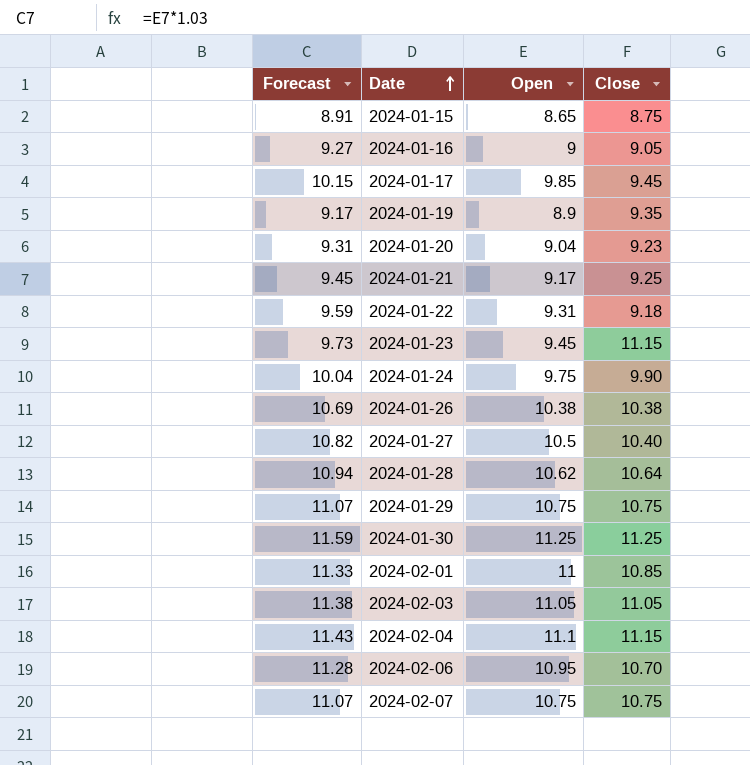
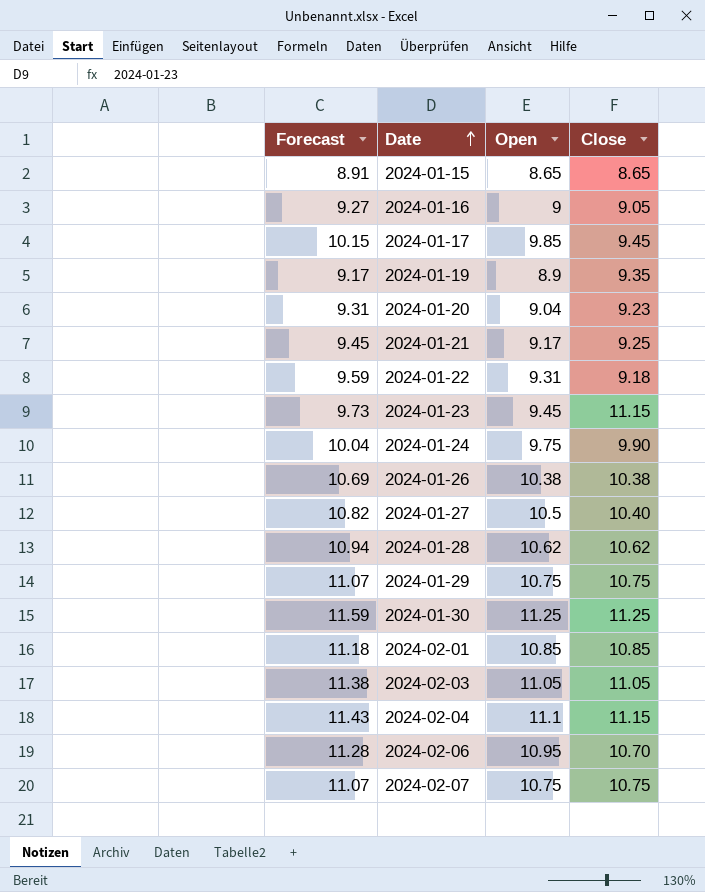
2024-01-15 | Close: 8.75 -> 8.65
2024-01-28 | Close: 10.64 -> 10.62
2024-02-01 | Forecast: 11.33 -> 11.18
2024-02-01 | Open: 11 -> 10.85

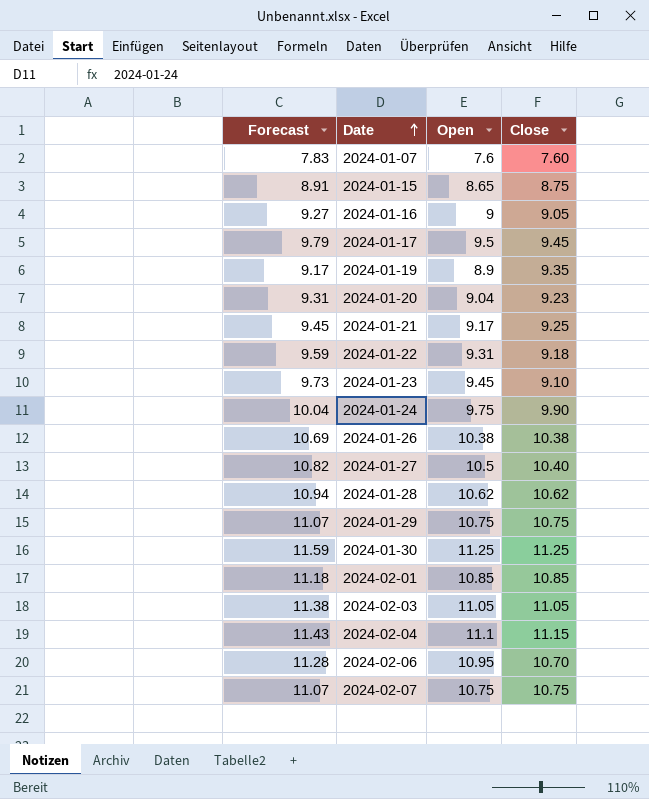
row 2024-01-07: none -> 7.83 | 7.6 | 7.60
2024-01-15 | Close: 8.65 -> 8.75
2024-01-17 | Forecast: 10.15 -> 9.79
2024-01-17 | Open: 9.85 -> 9.5
2024-01-23 | Close: 11.15 -> 9.10

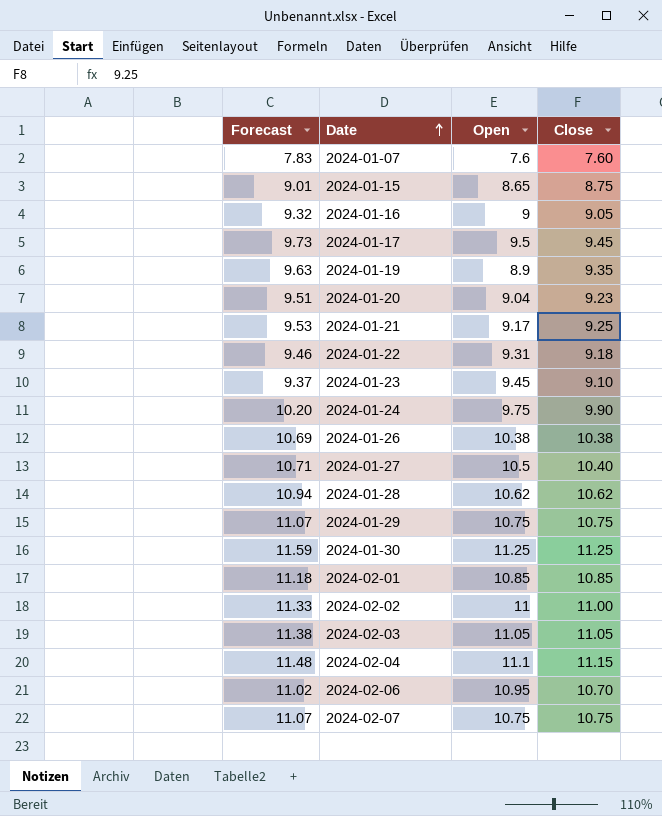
column Forecast | formula: [Open] * 1.03 -> [Close] * 1.03
row 2024-02-02: none -> 11.33 | 11 | 11.00

